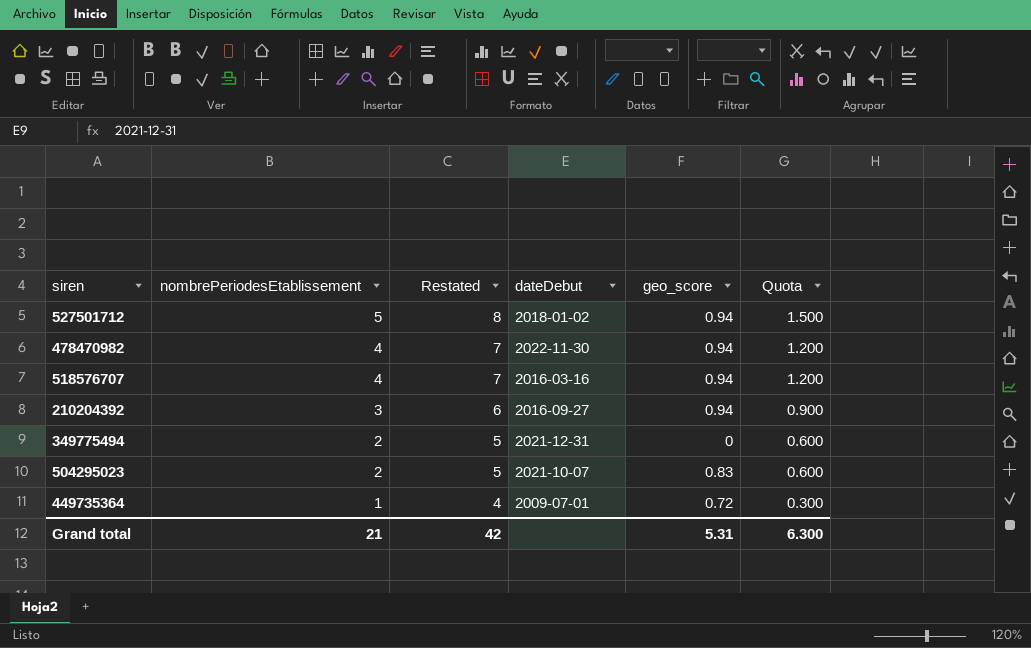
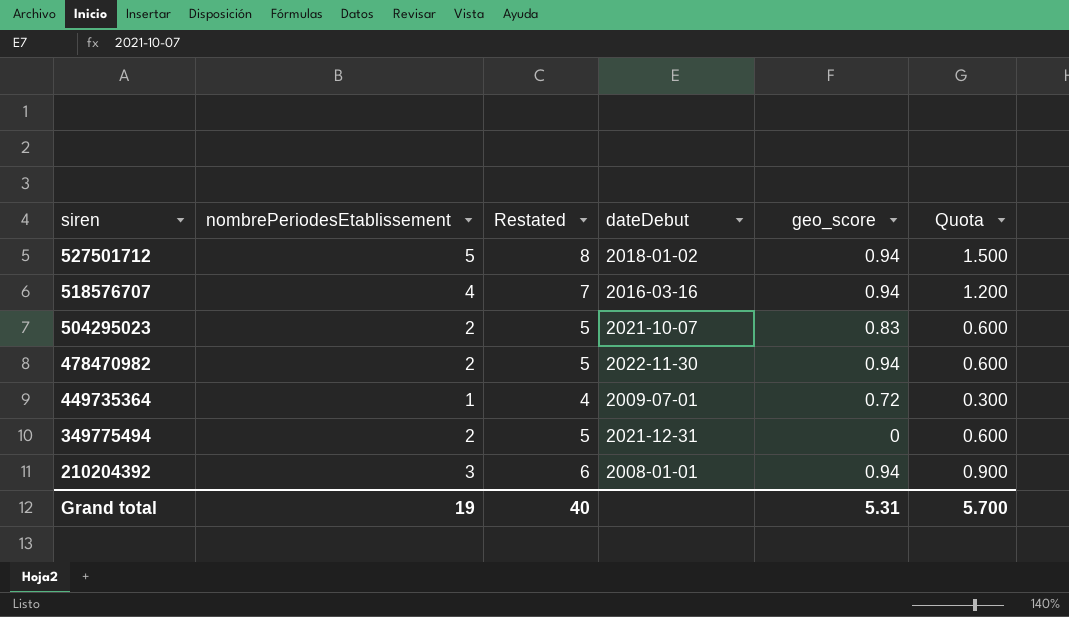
row order: nombrePeriodesEtablissement descending -> siren descending
478470982 | nombrePeriodesEtablissement: 4 -> 2
478470982 | Restated: 7 -> 5
478470982 | Quota: 1.200 -> 0.600
210204392 | dateDebut: 2016-09-27 -> 2008-01-01
Grand total | nombrePeriodesEtablissement: 21 -> 19
Grand total | Restated: 42 -> 40
Grand total | Quota: 6.300 -> 5.700

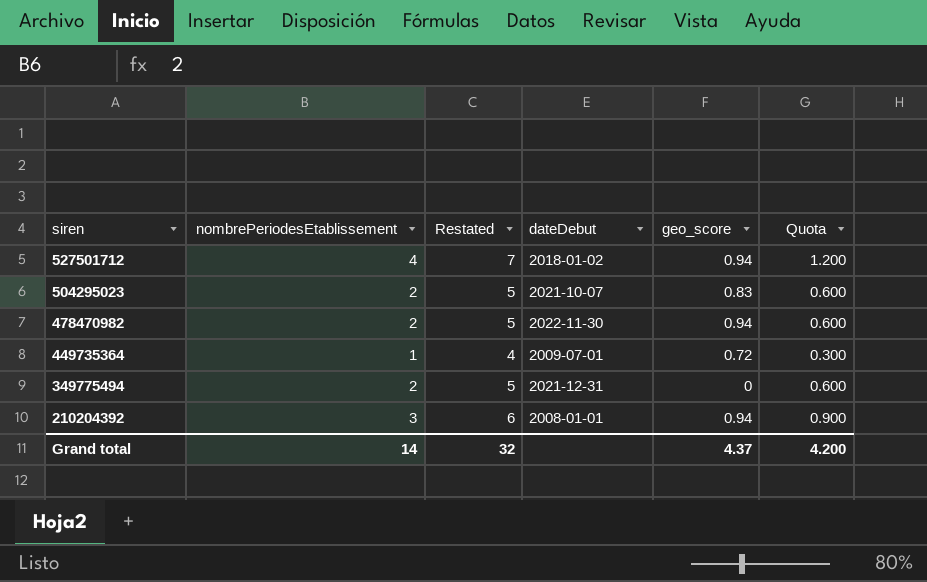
row 518576707: 4 | 7 | 2016-03-16 | 0.94 | 1.200 -> none
527501712 | nombrePeriodesEtablissement: 5 -> 4
527501712 | Restated: 8 -> 7
527501712 | Quota: 1.500 -> 1.200
Grand total | nombrePeriodesEtablissement: 19 -> 14
Grand total | Restated: 40 -> 32
Grand total | geo_score: 5.31 -> 4.37
Grand total | Quota: 5.700 -> 4.200

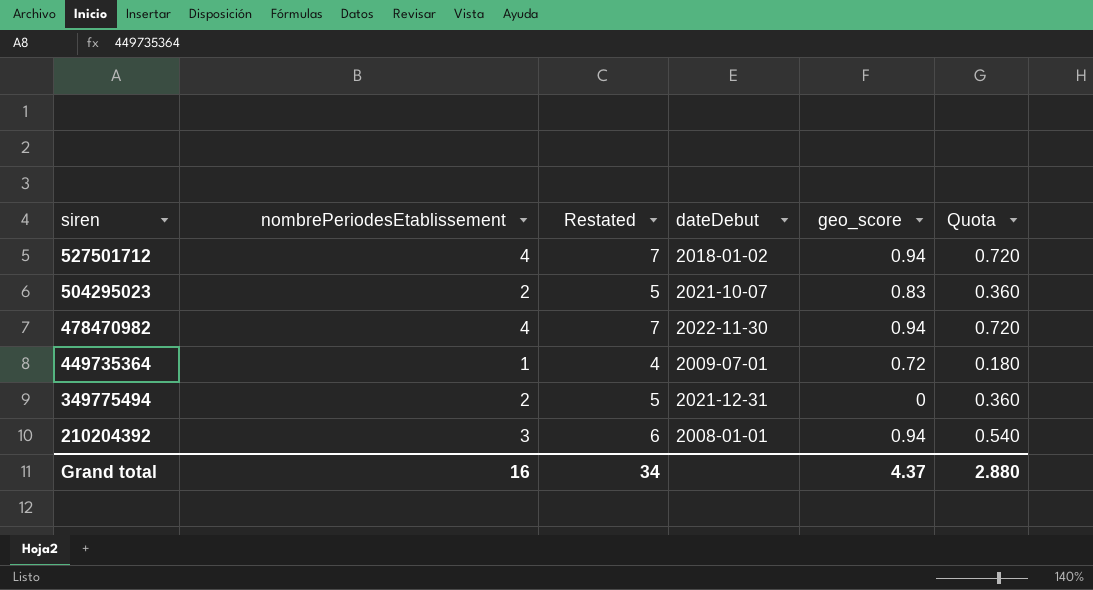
column Quota | formula: [nombrePeriodesEtablissement] * 0.3 -> [nombrePeriodesEtablissement] * 0.18
478470982 | nombrePeriodesEtablissement: 2 -> 4
478470982 | Restated: 5 -> 7
Grand total | nombrePeriodesEtablissement: 14 -> 16
Grand total | Restated: 32 -> 34
Grand total | Quota: 4.200 -> 2.880

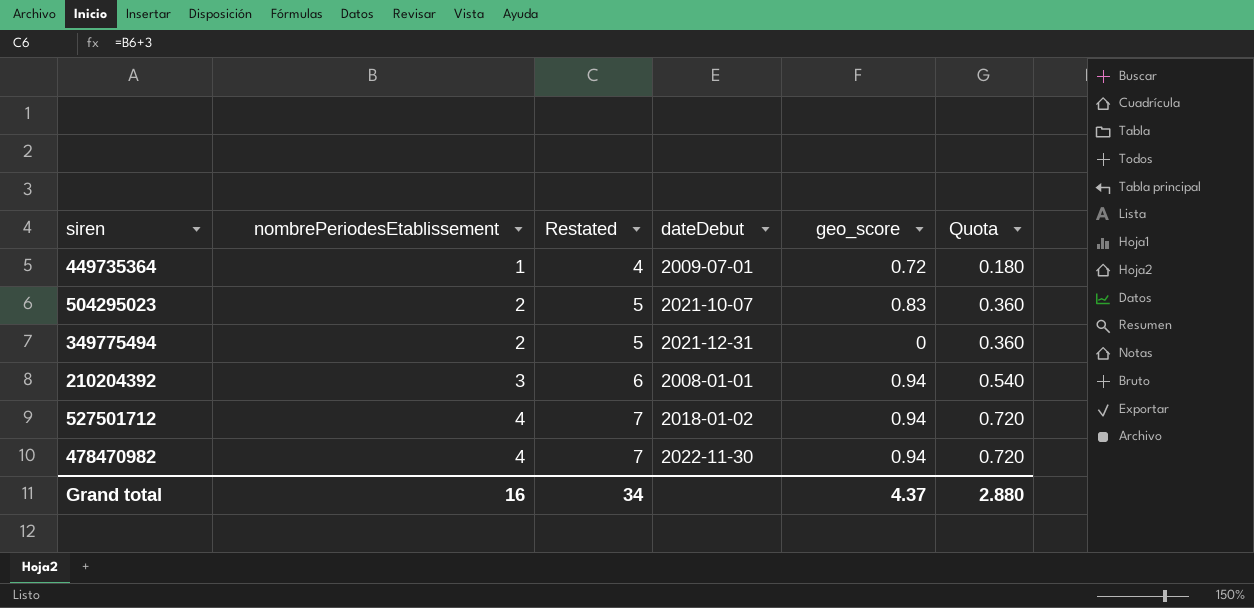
row order: siren descending -> nombrePeriodesEtablissement ascending

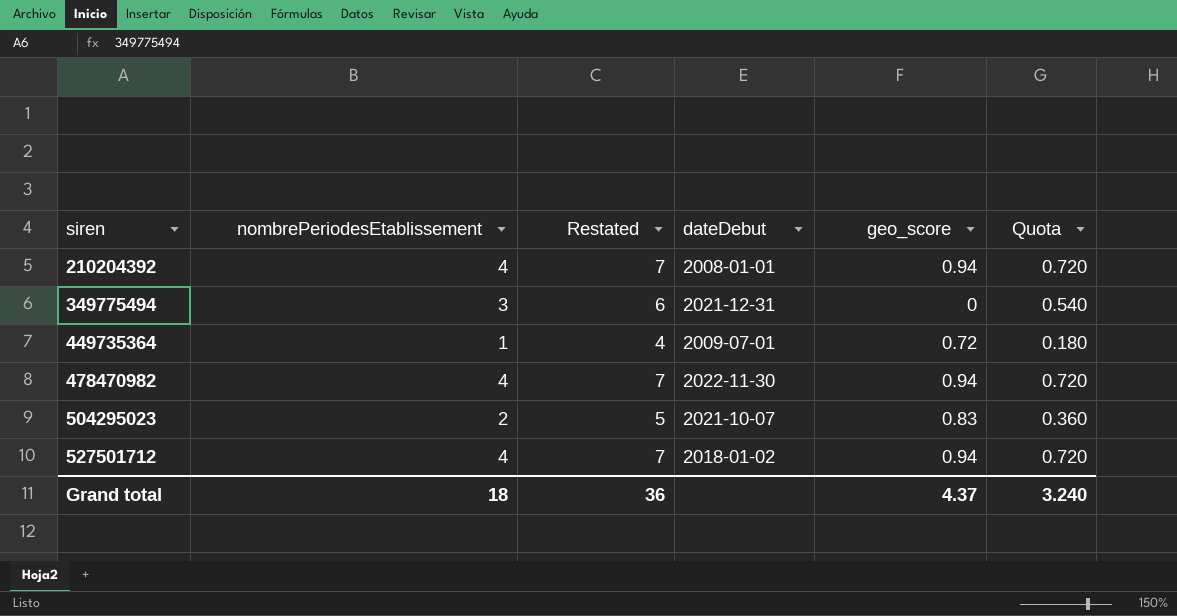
row order: nombrePeriodesEtablissement ascending -> siren ascending
210204392 | nombrePeriodesEtablissement: 3 -> 4
210204392 | Restated: 6 -> 7
210204392 | Quota: 0.540 -> 0.720
349775494 | nombrePeriodesEtablissement: 2 -> 3
349775494 | Restated: 5 -> 6
349775494 | Quota: 0.360 -> 0.540
Grand total | nombrePeriodesEtablissement: 16 -> 18
Grand total | Restated: 34 -> 36
Grand total | Quota: 2.880 -> 3.240

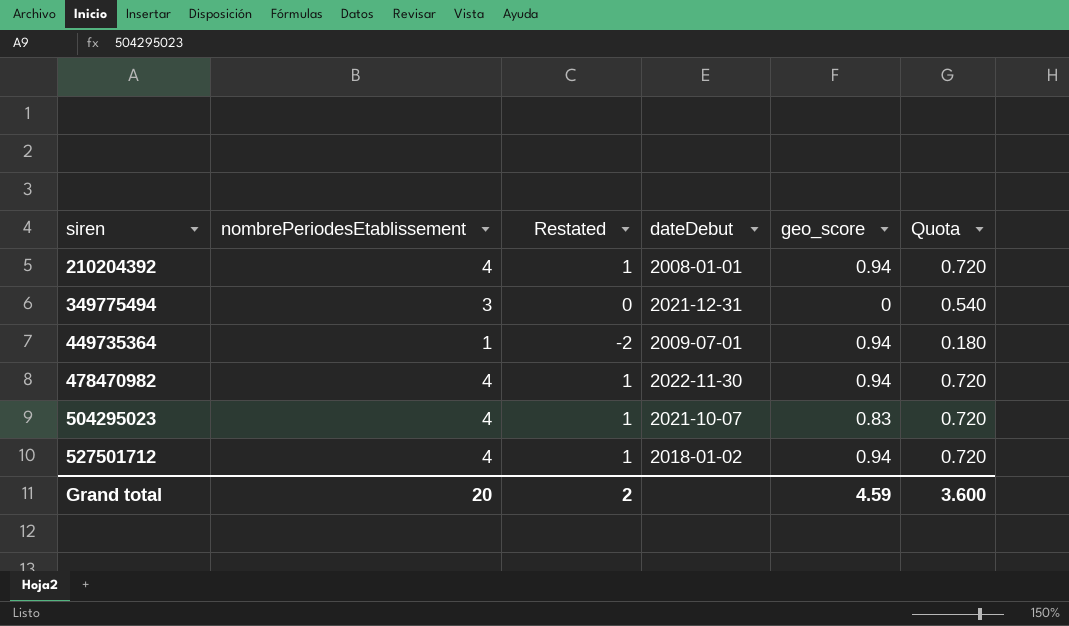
column Restated | formula: [nombrePeriodesEtablissement] + 3 -> [nombrePeriodesEtablissement] - 3
449735364 | geo_score: 0.72 -> 0.94
504295023 | nombrePeriodesEtablissement: 2 -> 4
504295023 | Quota: 0.360 -> 0.720
Grand total | nombrePeriodesEtablissement: 18 -> 20
Grand total | Restated: 36 -> 2
Grand total | geo_score: 4.37 -> 4.59
Grand total | Quota: 3.240 -> 3.600

